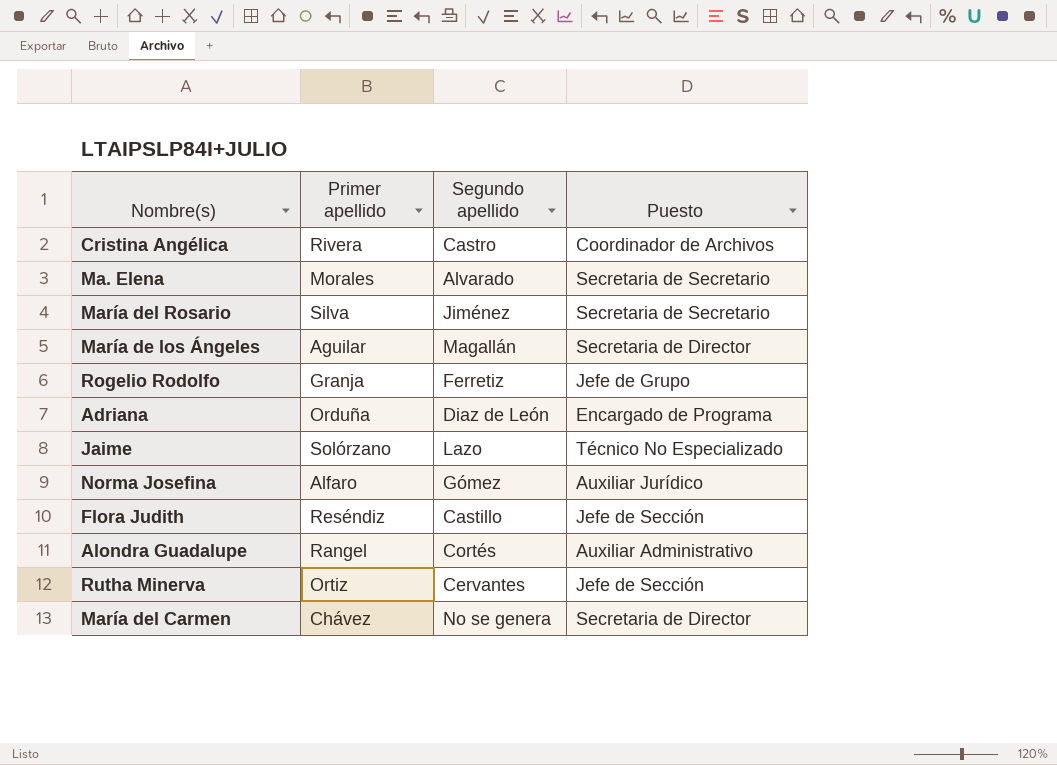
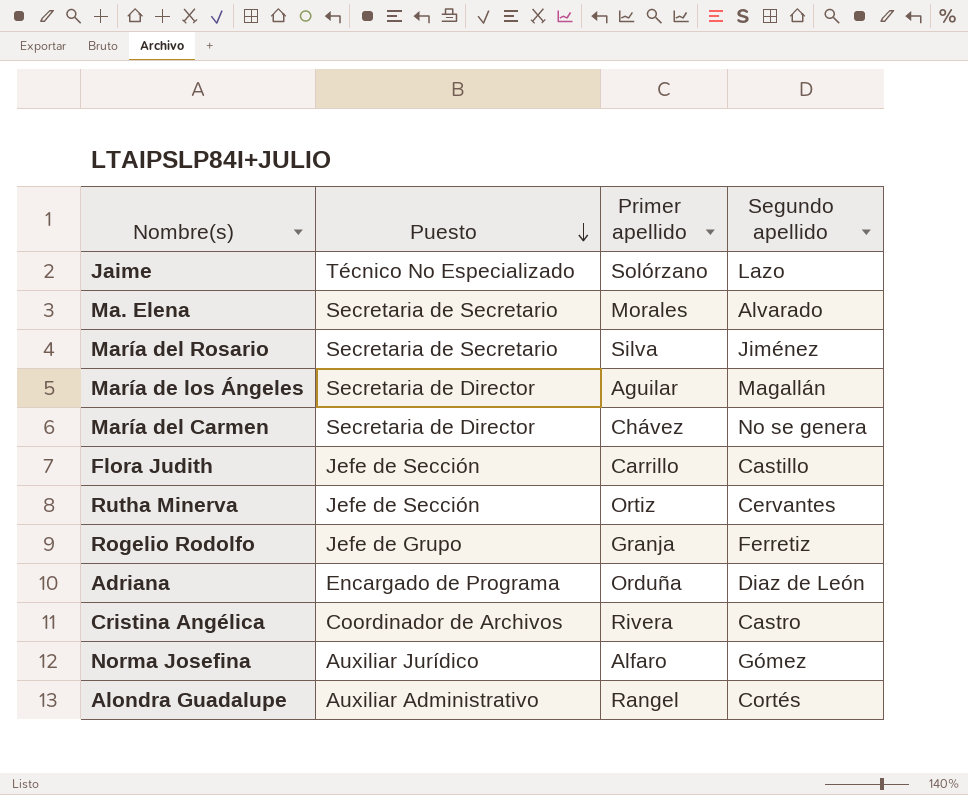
row order: none -> Puesto descending
column Puesto | position: 4 -> 2
Flora Judith | Primer apellido: Reséndiz -> Carrillo

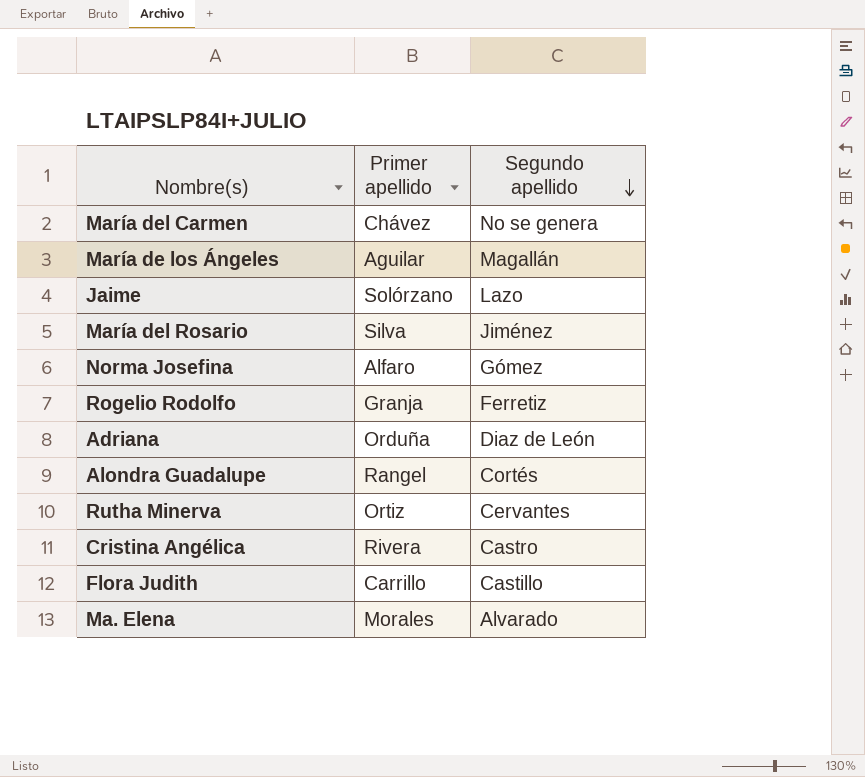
row order: Puesto descending -> Segundo apellido descending
column Puesto | position: 2 -> none

